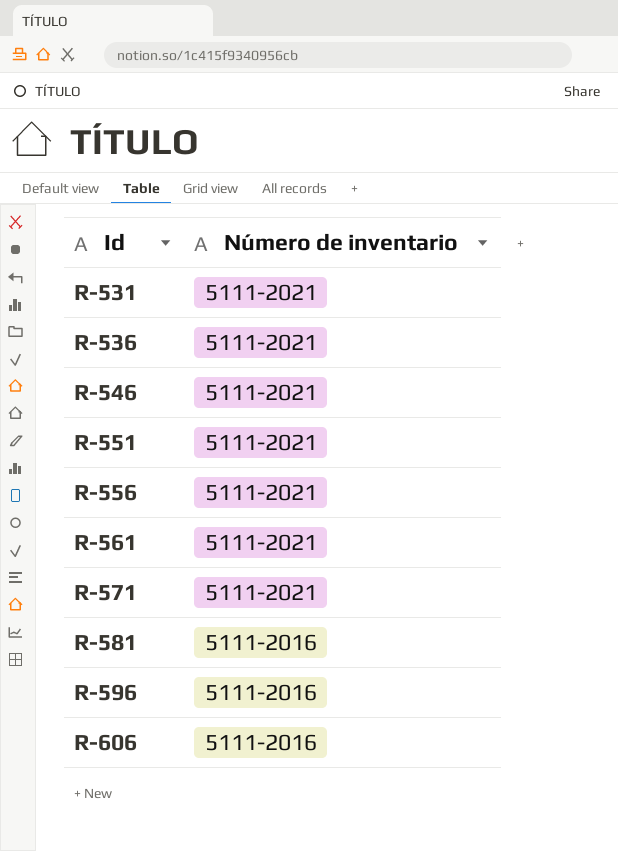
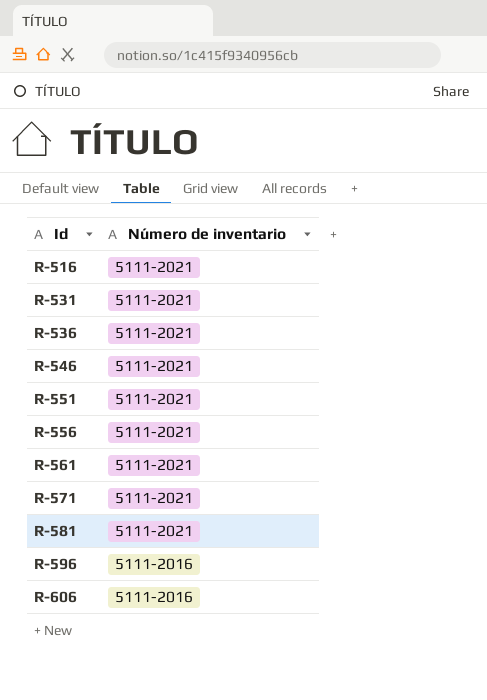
row R-516: none -> 5111-2021
R-581 | Número de inventario: 5111-2016 -> 5111-2021

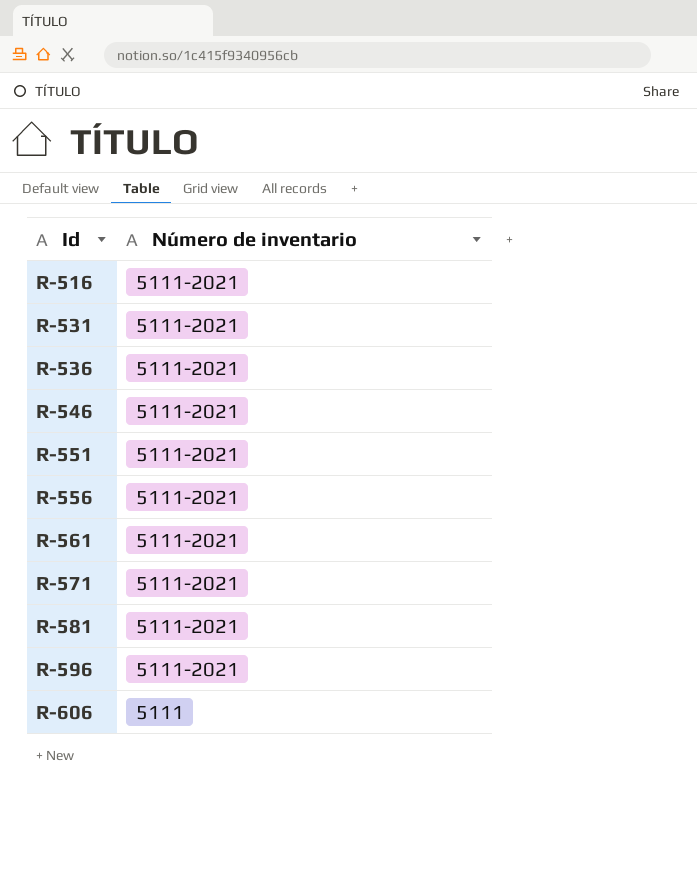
R-596 | Número de inventario: 5111-2016 -> 5111-2021
R-606 | Número de inventario: 5111-2016 -> 5111

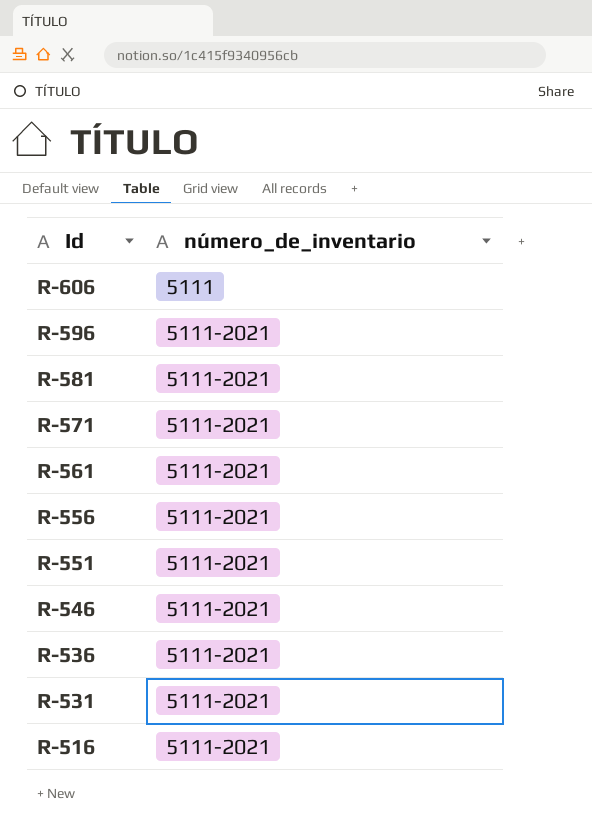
row order: Id ascending -> Id descending
column name: Número de inventario -> número_de_inventario

